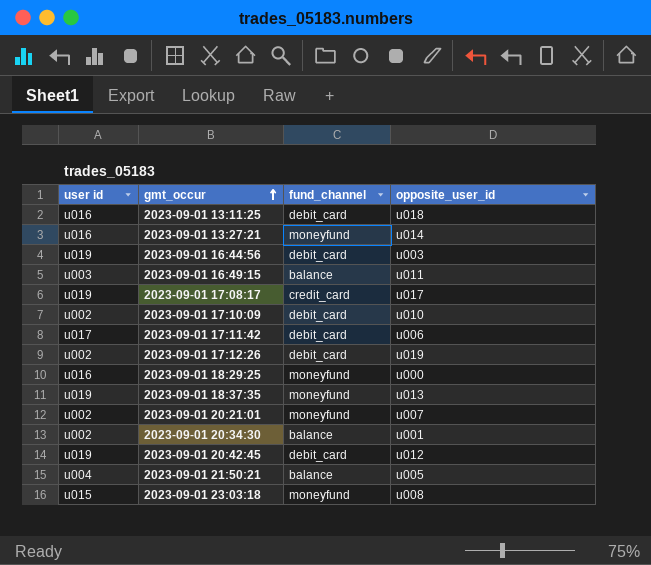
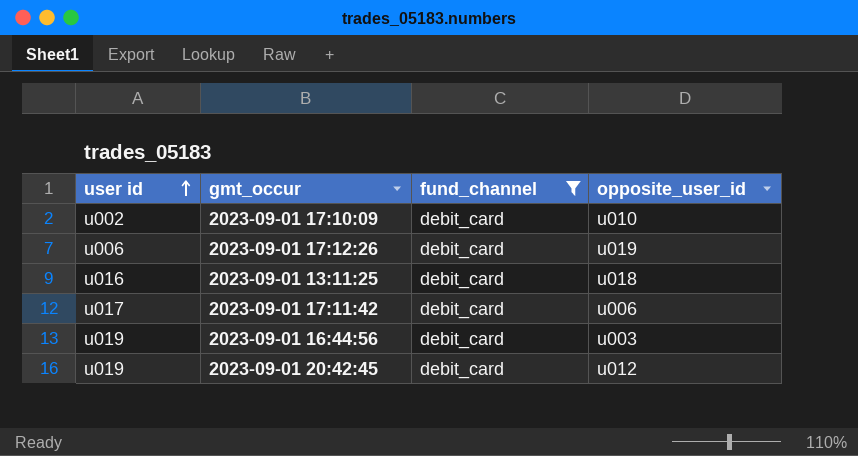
filter: none -> fund_channel = debit_card
row order: gmt_occur ascending -> user id ascending
2023-09-01 17:12:26 | user id: u002 -> u006

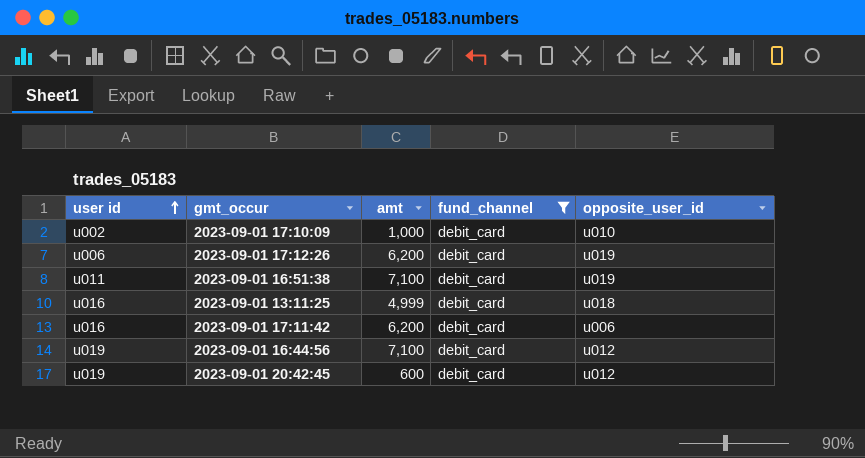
column amt | position: none -> 3
row 2023-09-01 16:51:38: none -> u011 | 7,100 | debit_card | u019
2023-09-01 17:11:42 | user id: u017 -> u016
2023-09-01 16:44:56 | opposite_user_id: u003 -> u012

